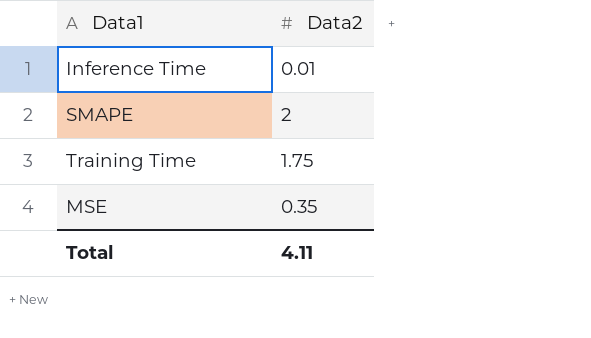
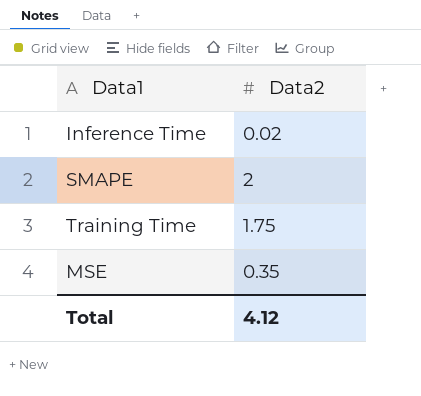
Inference Time | Data2: 0.01 -> 0.02
Total | Data2: 4.11 -> 4.12

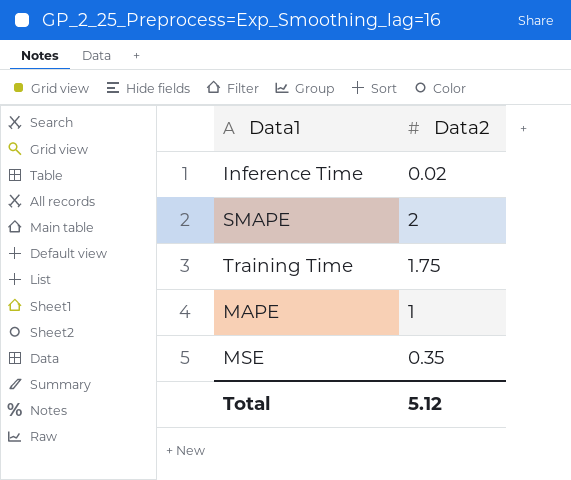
row MAPE: none -> 1
Total | Data2: 4.12 -> 5.12

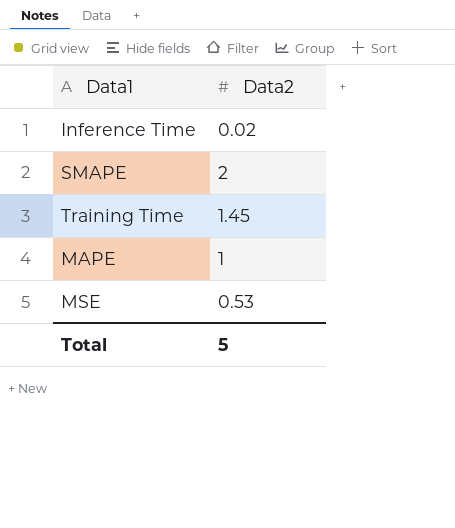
Training Time | Data2: 1.75 -> 1.45
MSE | Data2: 0.35 -> 0.53
Total | Data2: 5.12 -> 5

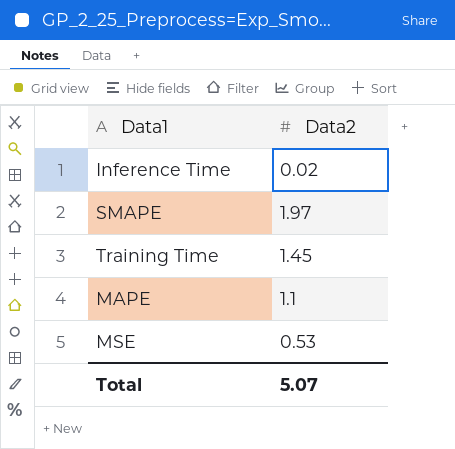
SMAPE | Data2: 2 -> 1.97
MAPE | Data2: 1 -> 1.1
Total | Data2: 5 -> 5.07

